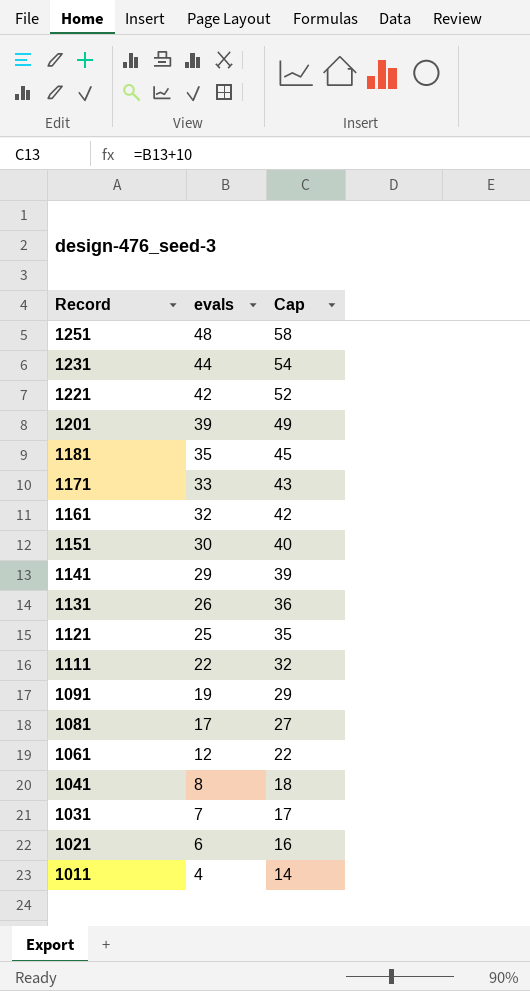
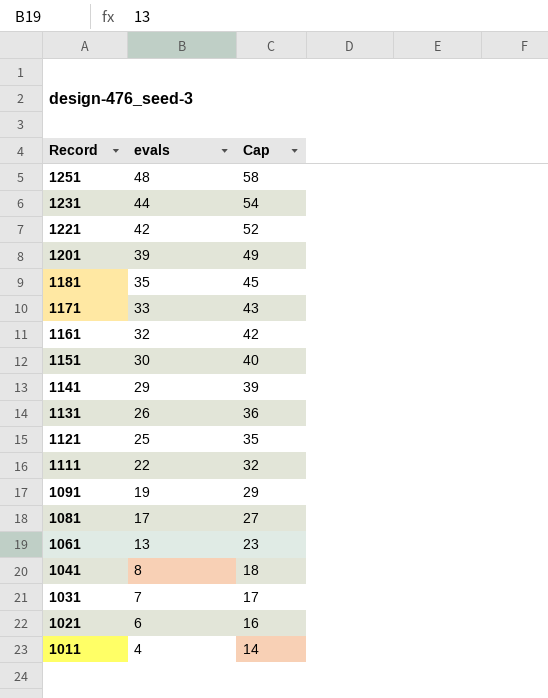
1061 | evals: 12 -> 13
1061 | Cap: 22 -> 23

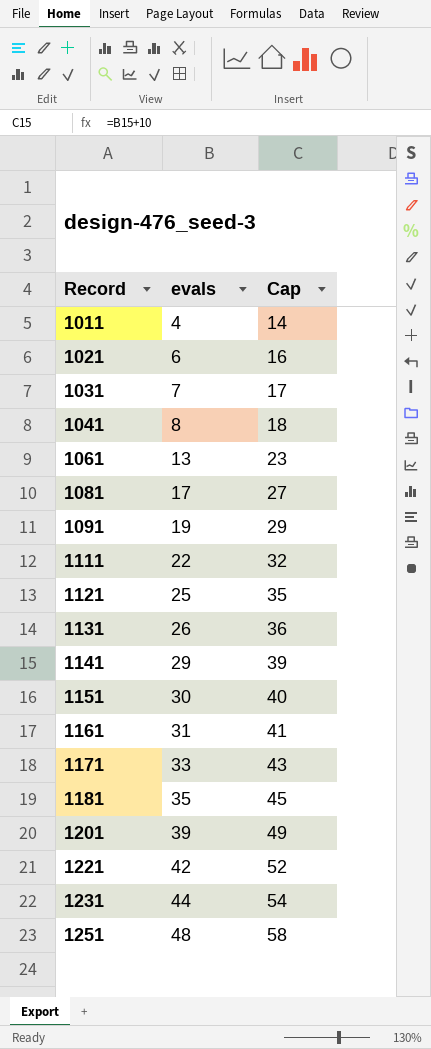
row order: Record descending -> Record ascending
1161 | evals: 32 -> 31
1161 | Cap: 42 -> 41

